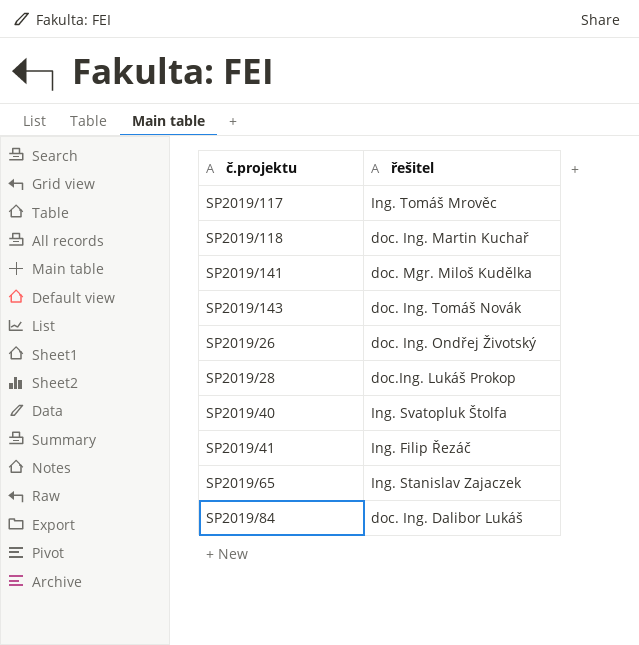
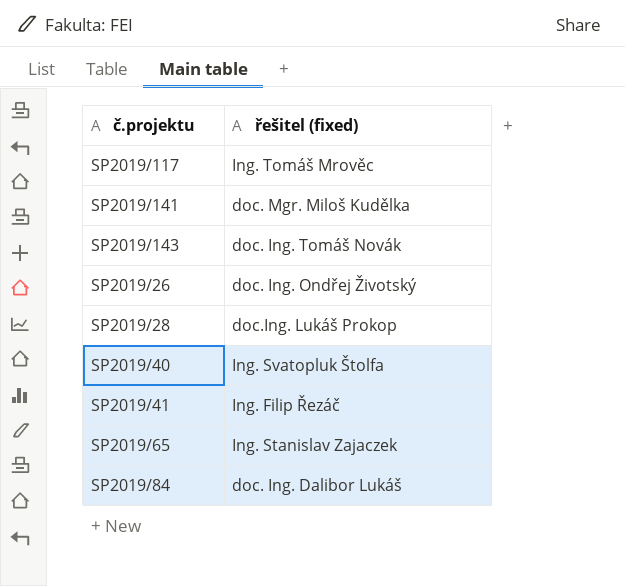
column name: řešitel -> řešitel (fixed)
row SP2019/118: doc. Ing. Martin Kuchař -> none

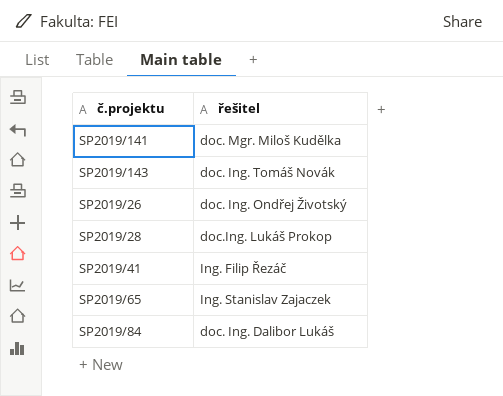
column name: řešitel (fixed) -> řešitel
row SP2019/117: Ing. Tomáš Mrověc -> none
row SP2019/40: Ing. Svatopluk Štolfa -> none

